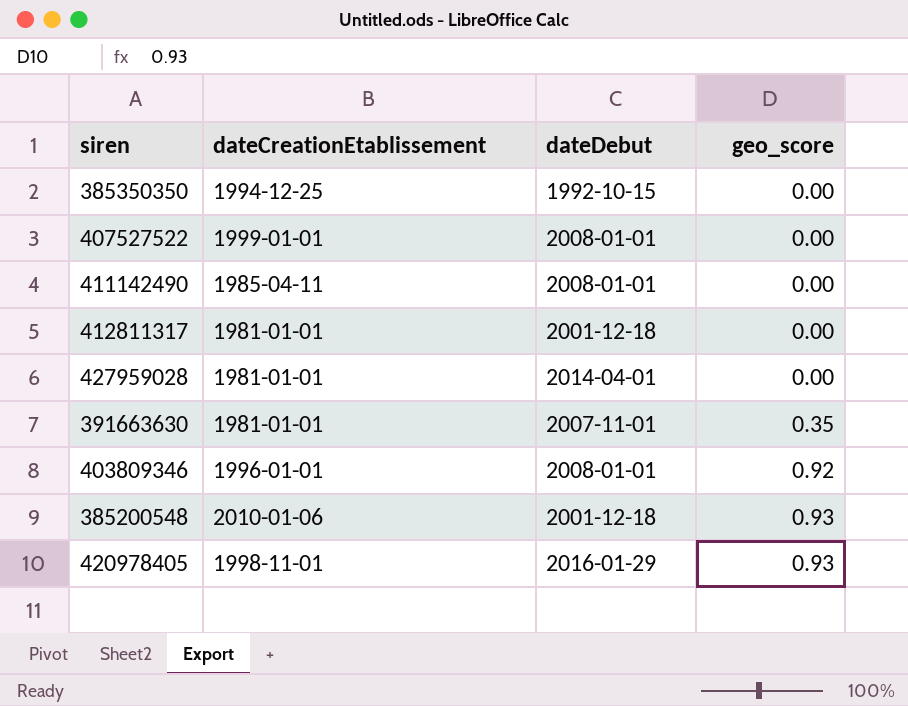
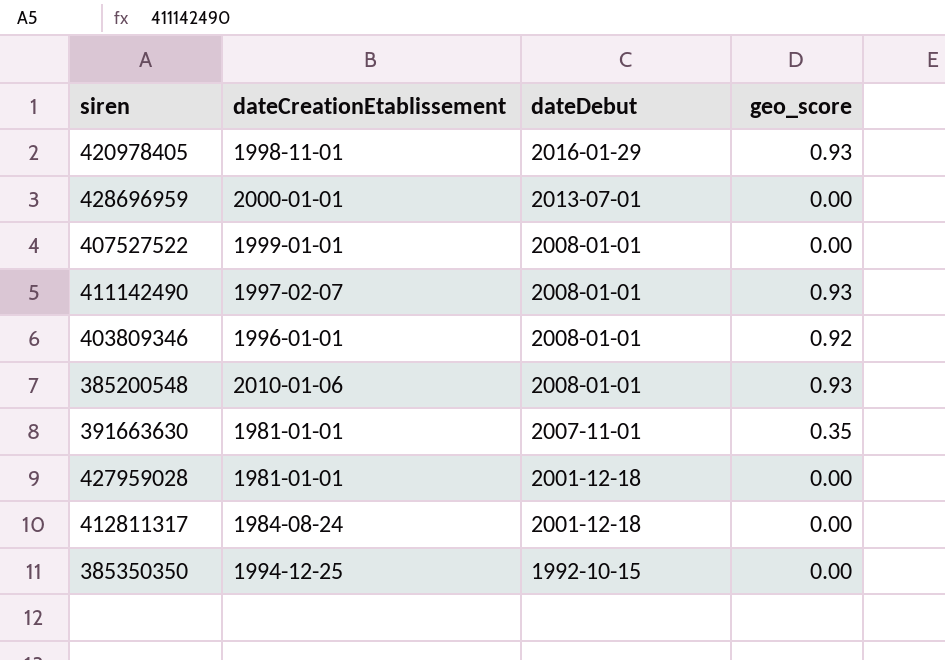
row order: geo_score ascending -> dateDebut descending
row 428696959: none -> 2000-01-01 | 2013-07-01 | 0.00
411142490 | dateCreationEtablissement: 1985-04-11 -> 1997-02-07
411142490 | geo_score: 0.00 -> 0.93
385200548 | dateDebut: 2001-12-18 -> 2008-01-01
427959028 | dateDebut: 2014-04-01 -> 2001-12-18
412811317 | dateCreationEtablissement: 1981-01-01 -> 1984-08-24

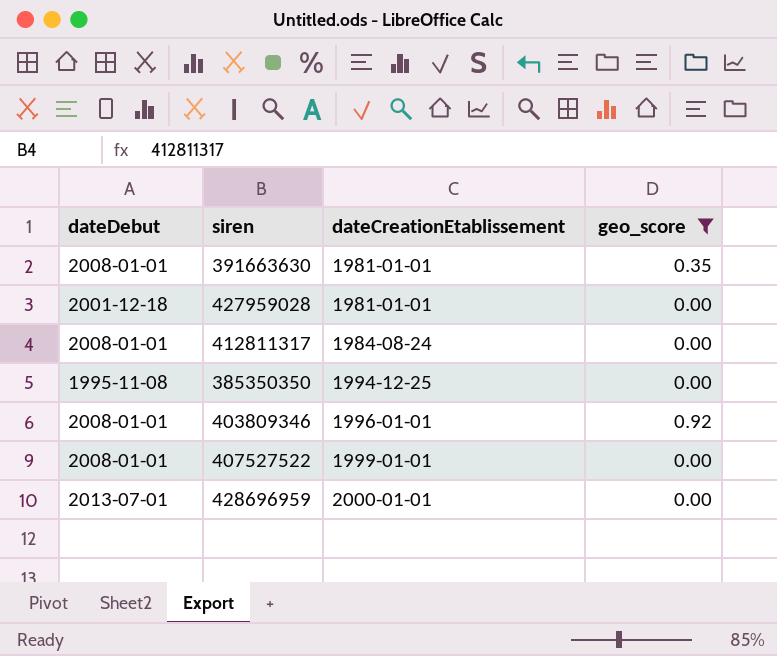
filter: none -> geo_score != 0.93
row order: dateDebut descending -> dateCreationEtablissement ascending
column dateDebut | position: 3 -> 1
391663630 | dateDebut: 2007-11-01 -> 2008-01-01
412811317 | dateDebut: 2001-12-18 -> 2008-01-01
385350350 | dateDebut: 1992-10-15 -> 1995-11-08

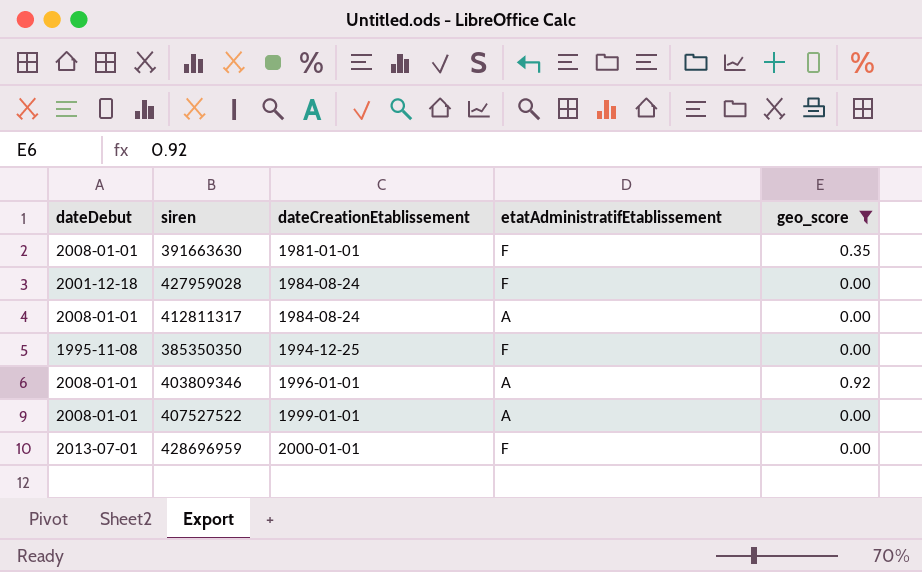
column etatAdministratifEtablissement | position: none -> 4
427959028 | dateCreationEtablissement: 1981-01-01 -> 1984-08-24

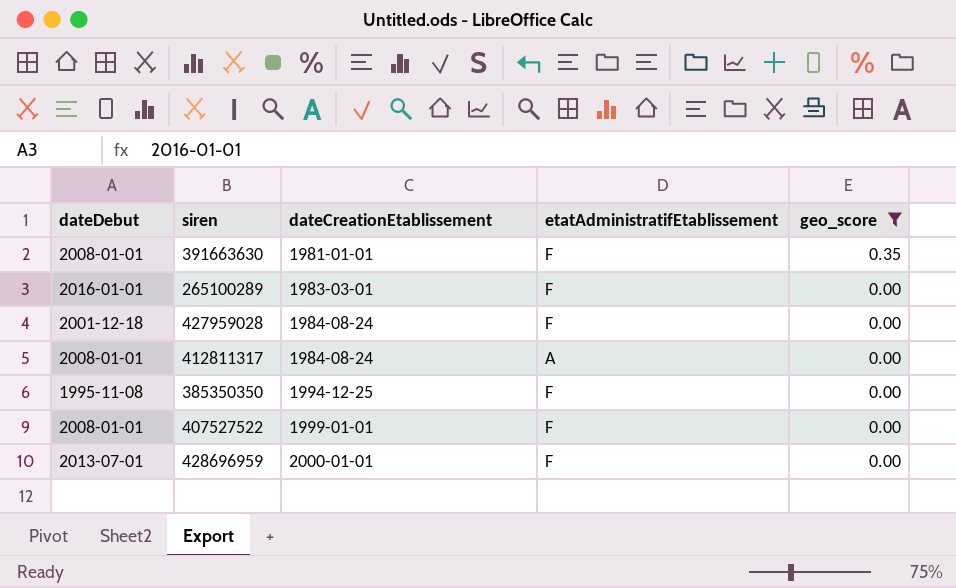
row 403809346: 2008-01-01 | 1996-01-01 | A | 0.92 -> none
row 265100289: none -> 2016-01-01 | 1983-03-01 | F | 0.00
407527522 | etatAdministratifEtablissement: A -> F

